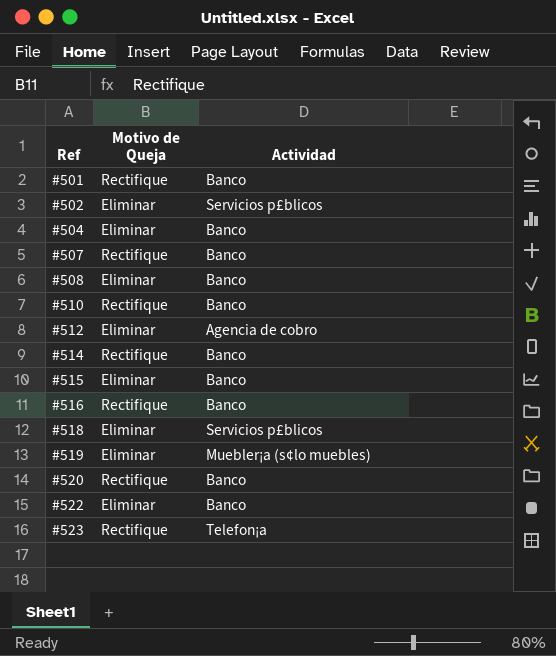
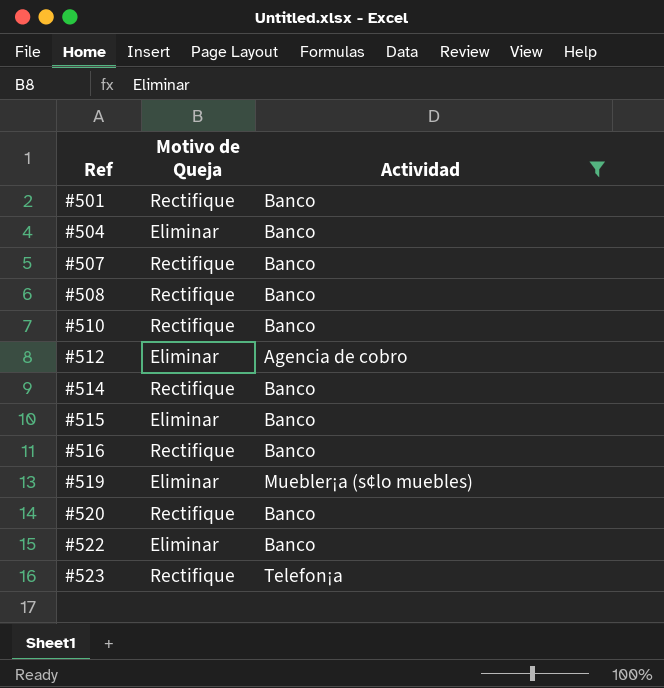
filter: none -> Actividad != Servicios p£blicos
#508 | Motivo de Queja: Eliminar -> Rectifique

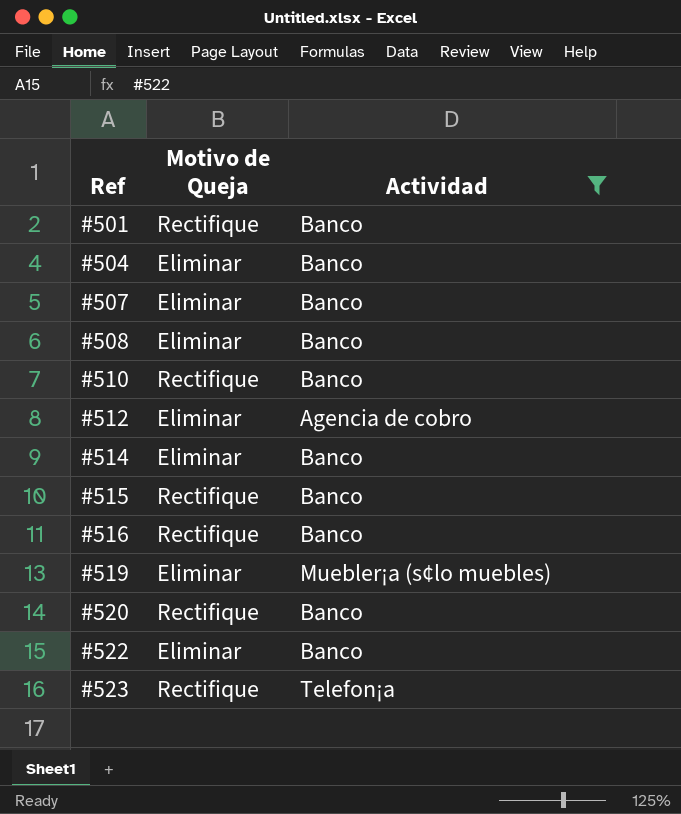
#507 | Motivo de Queja: Rectifique -> Eliminar
#508 | Motivo de Queja: Rectifique -> Eliminar
#514 | Motivo de Queja: Rectifique -> Eliminar
#515 | Motivo de Queja: Eliminar -> Rectifique

